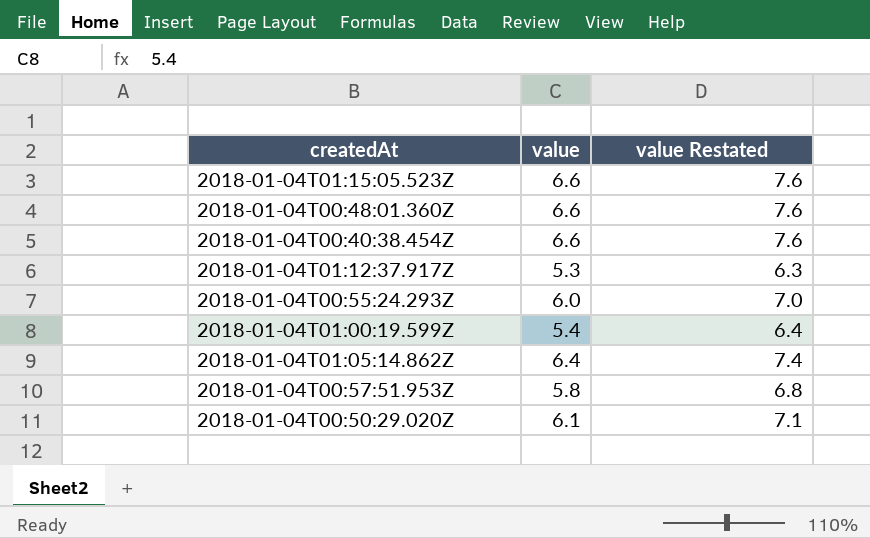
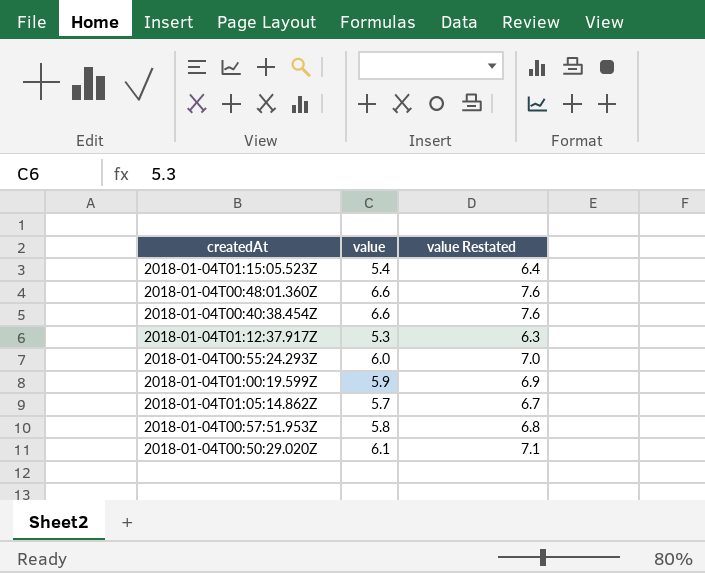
2018-01-04T01:15:05.523Z | value: 6.6 -> 5.4
2018-01-04T01:15:05.523Z | value Restated: 7.6 -> 6.4
2018-01-04T01:00:19.599Z | value: 5.4 -> 5.9
2018-01-04T01:00:19.599Z | value Restated: 6.4 -> 6.9
2018-01-04T01:05:14.862Z | value: 6.4 -> 5.7
2018-01-04T01:05:14.862Z | value Restated: 7.4 -> 6.7

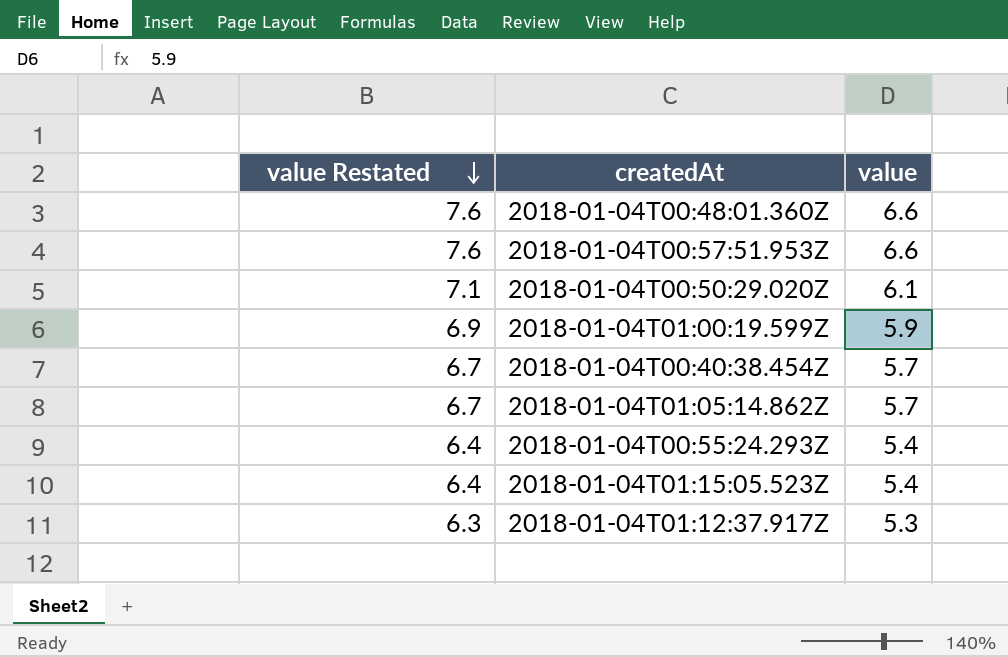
row order: none -> value Restated descending
column value Restated | position: 3 -> 1
2018-01-04T00:57:51.953Z | value Restated: 6.8 -> 7.6
2018-01-04T00:57:51.953Z | value: 5.8 -> 6.6
2018-01-04T00:40:38.454Z | value Restated: 7.6 -> 6.7
2018-01-04T00:40:38.454Z | value: 6.6 -> 5.7
2018-01-04T00:55:24.293Z | value Restated: 7.0 -> 6.4
2018-01-04T00:55:24.293Z | value: 6.0 -> 5.4

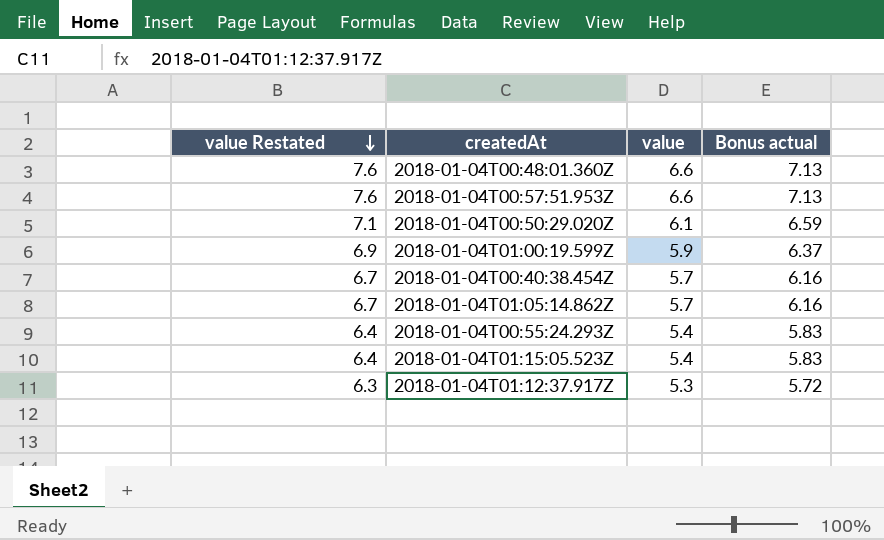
column Bonus actual | formula: none -> [value] * 1.08

